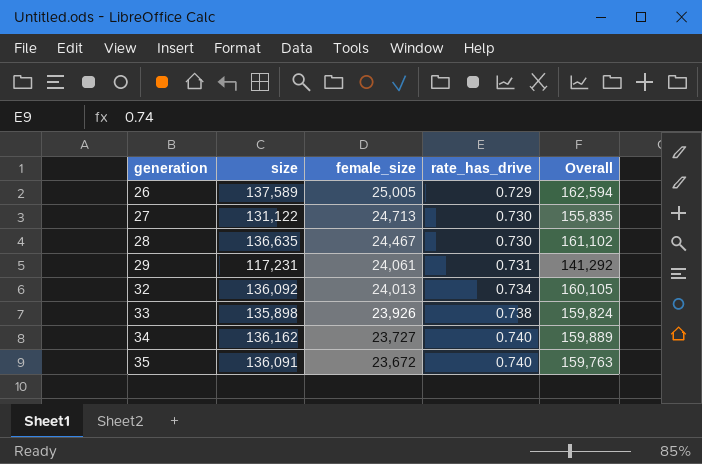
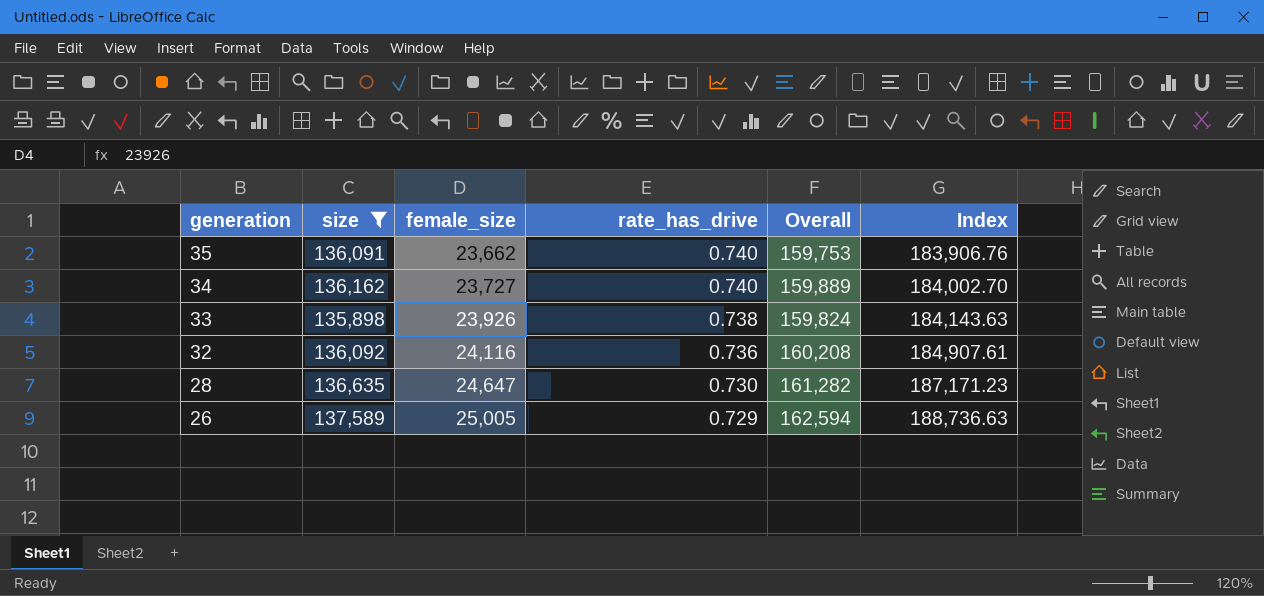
filter: none -> size >= 135,898
row order: generation ascending -> generation descending
column Index | formula: none -> [size] / [rate_has_drive]
35 | female_size: 23,672 -> 23,662
35 | Overall: 159,763 -> 159,753
32 | female_size: 24,013 -> 24,116
32 | rate_has_drive: 0.734 -> 0.736
32 | Overall: 160,105 -> 160,208
28 | female_size: 24,467 -> 24,647
28 | Overall: 161,102 -> 161,282

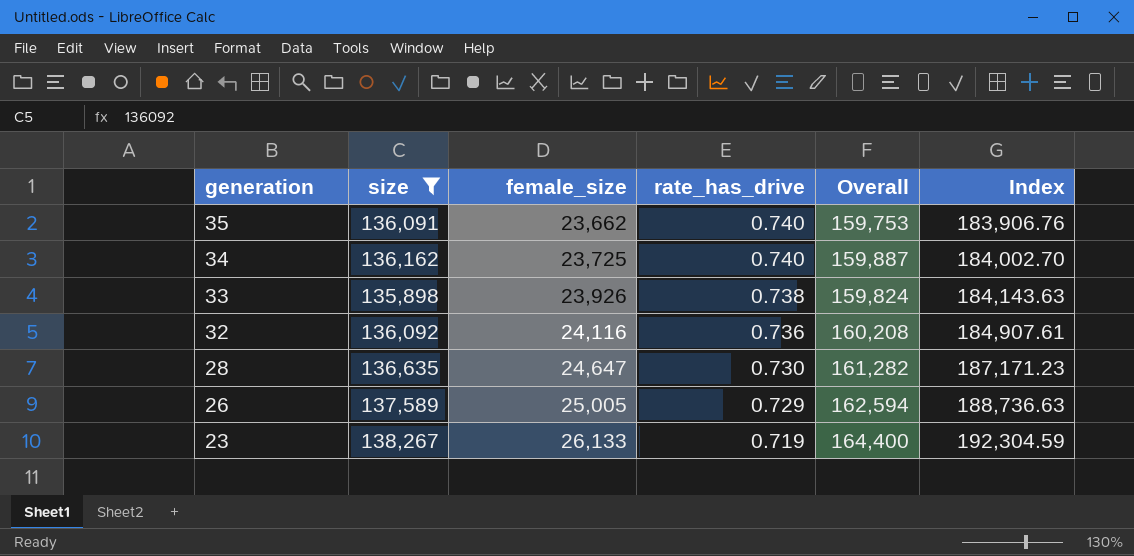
34 | female_size: 23,727 -> 23,725
34 | Overall: 159,889 -> 159,887
row 23: none -> 138,267 | 26,133 | 0.719 | 164,400 | 192,304.59

